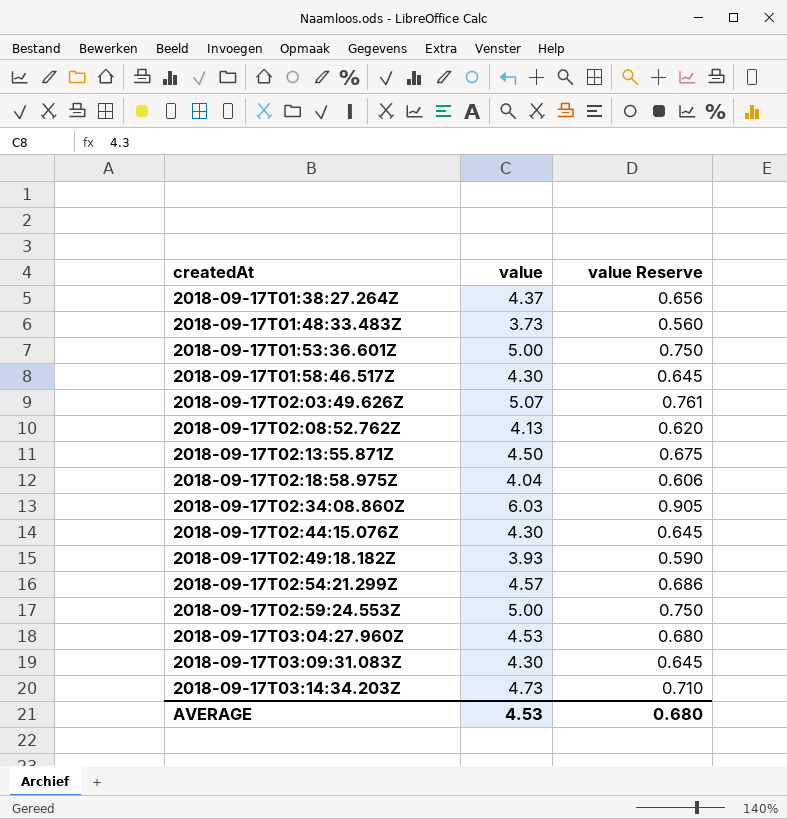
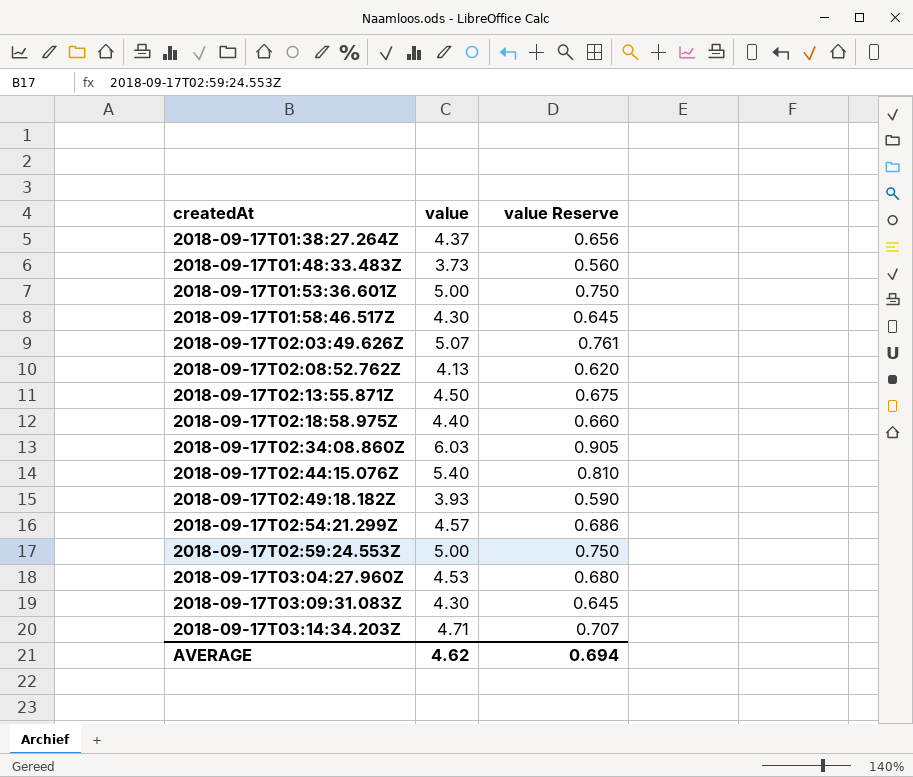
2018-09-17T02:18:58.975Z | value: 4.04 -> 4.40
2018-09-17T02:18:58.975Z | value Reserve: 0.606 -> 0.660
2018-09-17T02:44:15.076Z | value: 4.30 -> 5.40
2018-09-17T02:44:15.076Z | value Reserve: 0.645 -> 0.810
2018-09-17T03:14:34.203Z | value: 4.73 -> 4.71
2018-09-17T03:14:34.203Z | value Reserve: 0.710 -> 0.707
AVERAGE | value: 4.53 -> 4.62
AVERAGE | value Reserve: 0.680 -> 0.694

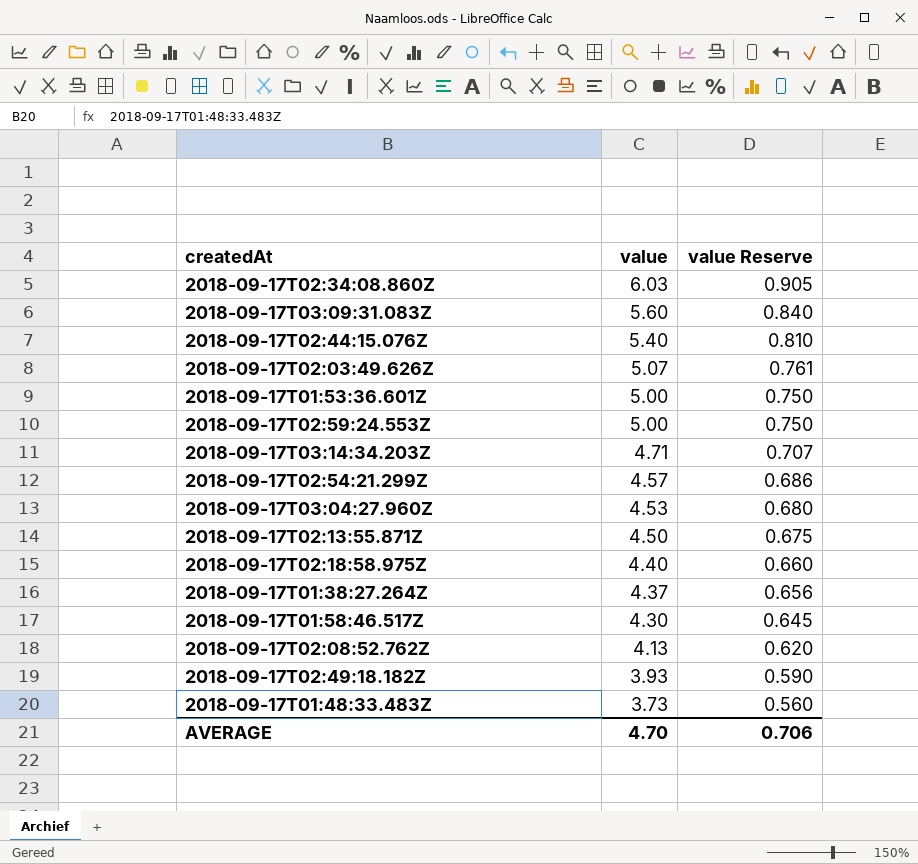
row order: createdAt ascending -> value descending
2018-09-17T03:09:31.083Z | value: 4.30 -> 5.60
2018-09-17T03:09:31.083Z | value Reserve: 0.645 -> 0.840
AVERAGE | value: 4.62 -> 4.70
AVERAGE | value Reserve: 0.694 -> 0.706

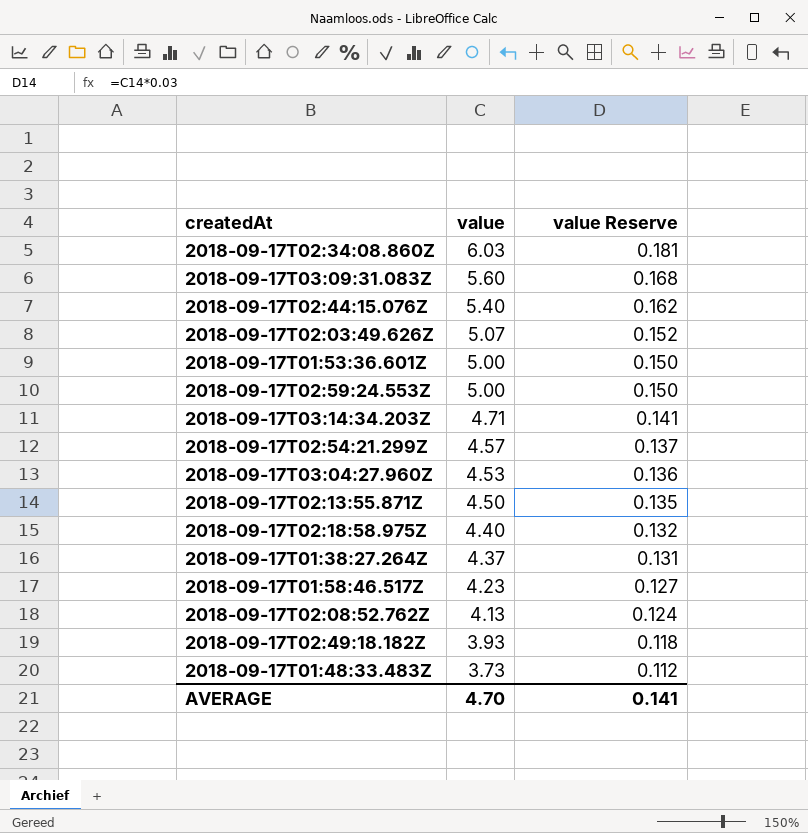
column value Reserve | formula: [value] * 0.15 -> [value] * 0.03
2018-09-17T01:58:46.517Z | value: 4.30 -> 4.23
AVERAGE | value Reserve: 0.706 -> 0.141

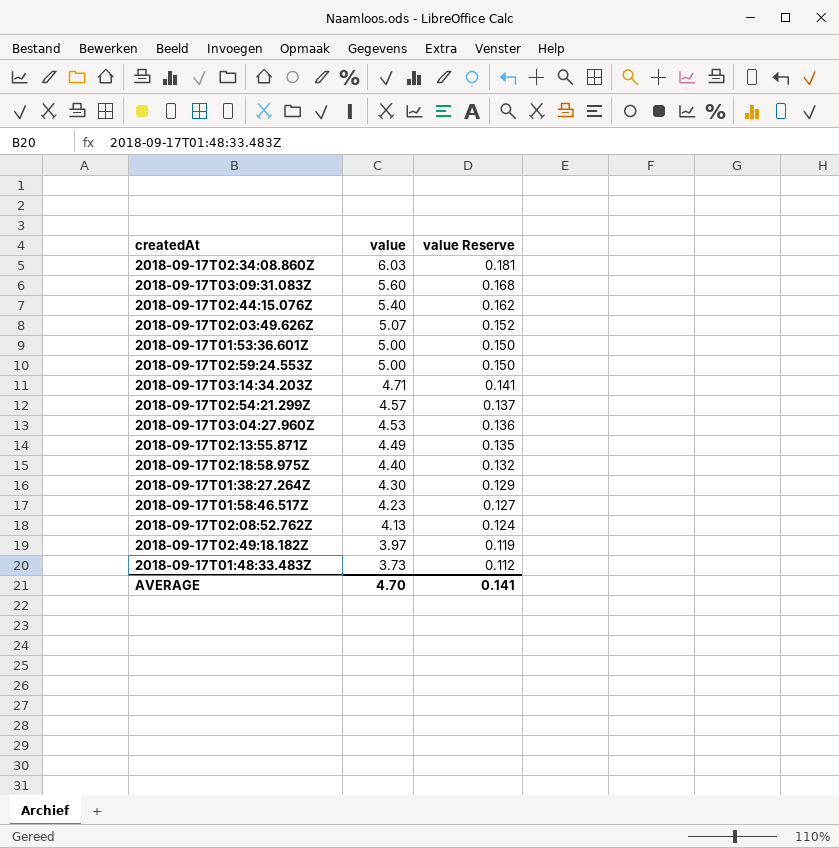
2018-09-17T02:13:55.871Z | value: 4.50 -> 4.49
2018-09-17T01:38:27.264Z | value: 4.37 -> 4.30
2018-09-17T01:38:27.264Z | value Reserve: 0.131 -> 0.129
2018-09-17T02:49:18.182Z | value: 3.93 -> 3.97
2018-09-17T02:49:18.182Z | value Reserve: 0.118 -> 0.119

